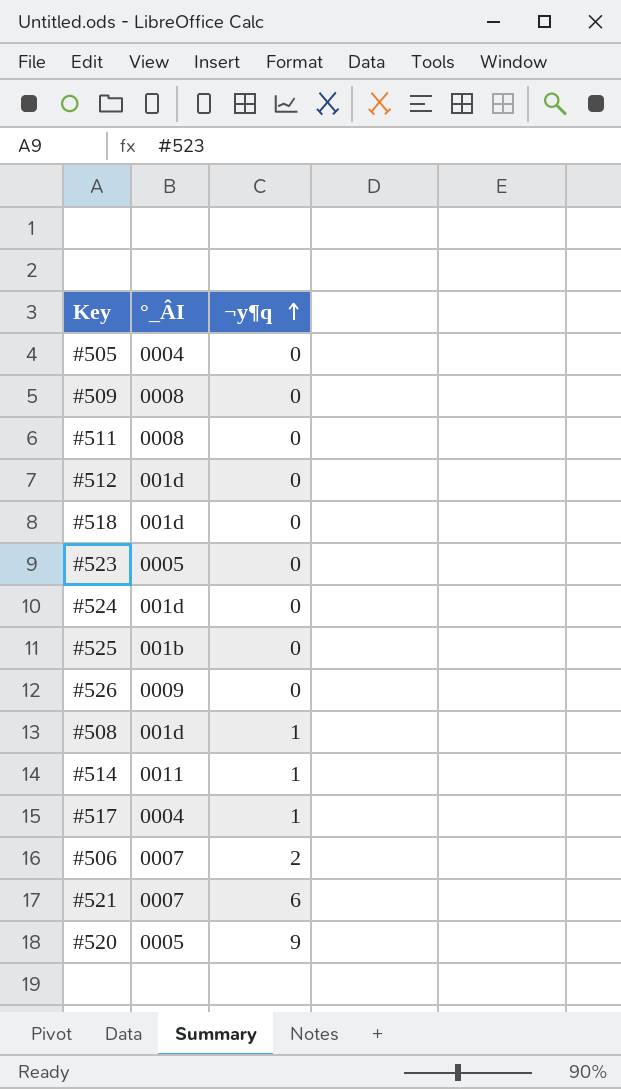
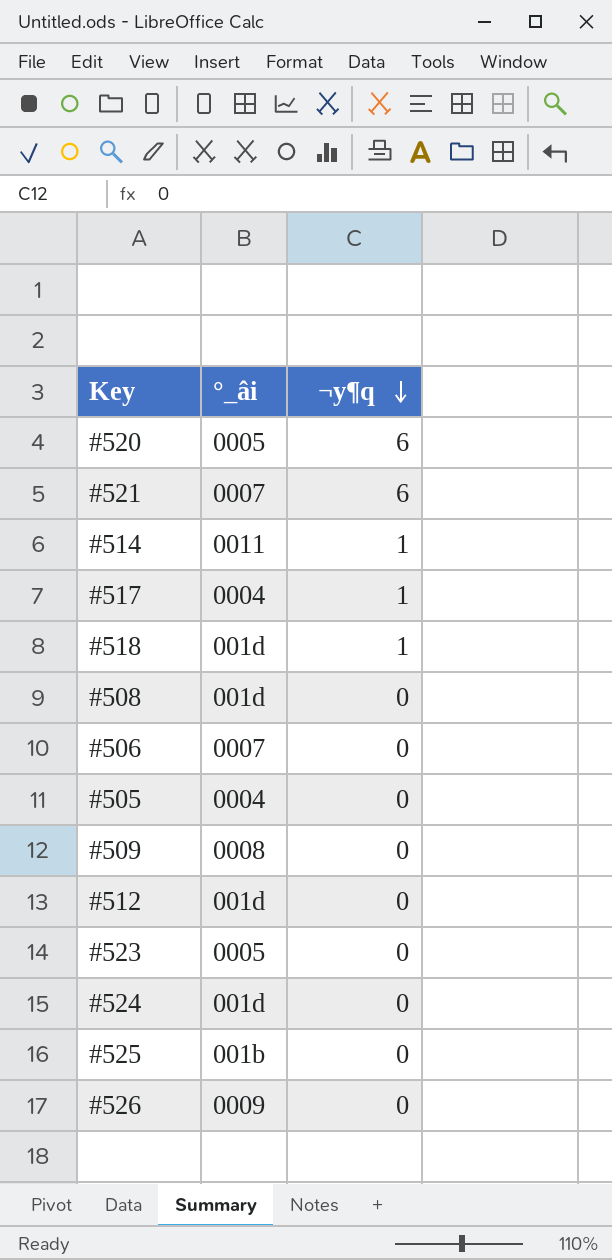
row order: ¬y¶q ascending -> ¬y¶q descending
column name: °_ÂI -> °_âi
row #511: 0008 | 0 -> none
#520 | ¬y¶q: 9 -> 6
#518 | ¬y¶q: 0 -> 1
#508 | ¬y¶q: 1 -> 0
#506 | ¬y¶q: 2 -> 0

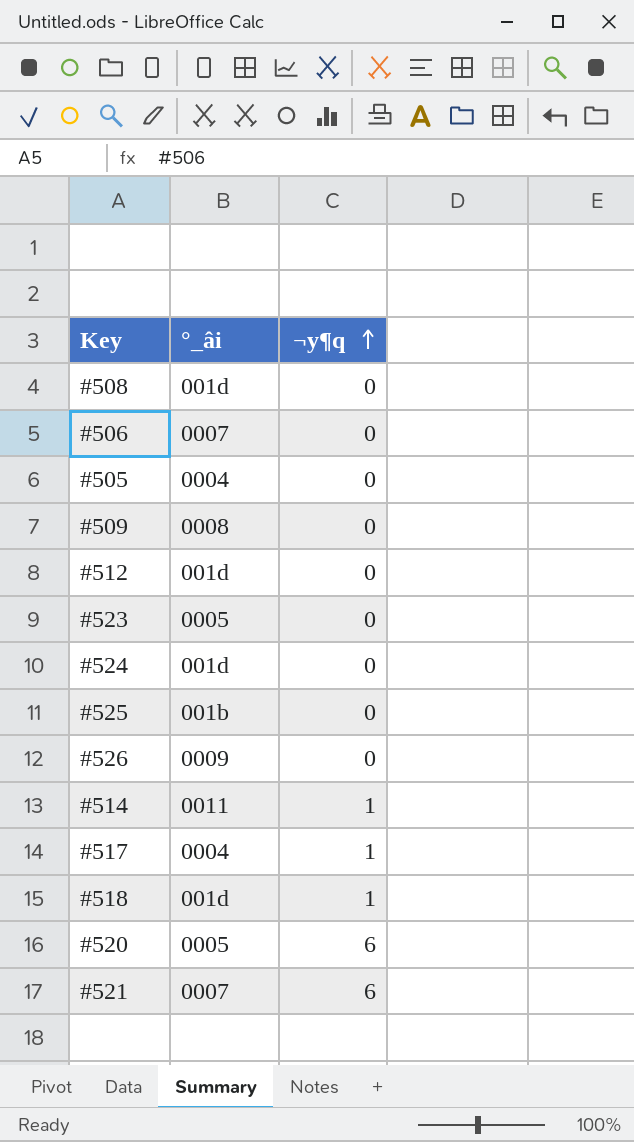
row order: ¬y¶q descending -> ¬y¶q ascending

